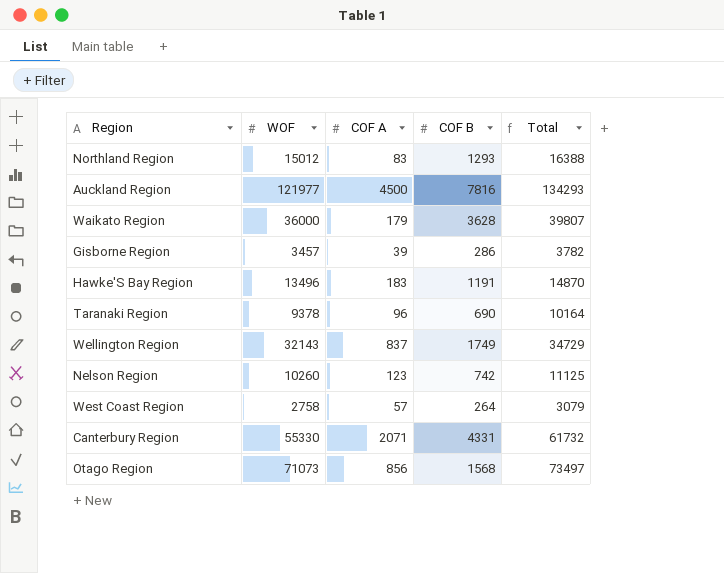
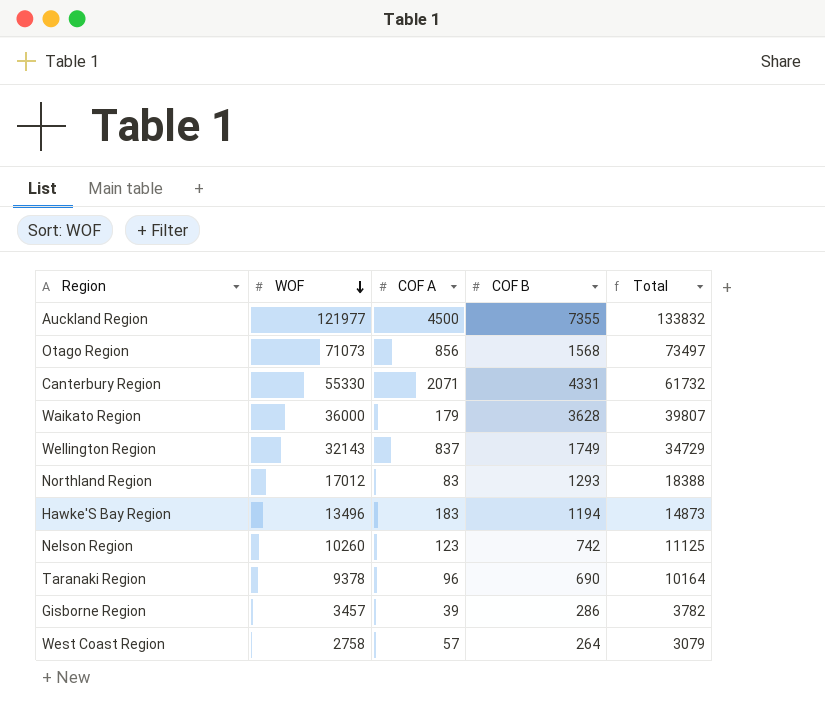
row order: none -> WOF descending
Auckland Region | COF B: 7816 -> 7355
Auckland Region | Total: 134293 -> 133832
Northland Region | WOF: 15012 -> 17012
Northland Region | Total: 16388 -> 18388
Hawke'S Bay Region | COF B: 1191 -> 1194
Hawke'S Bay Region | Total: 14870 -> 14873

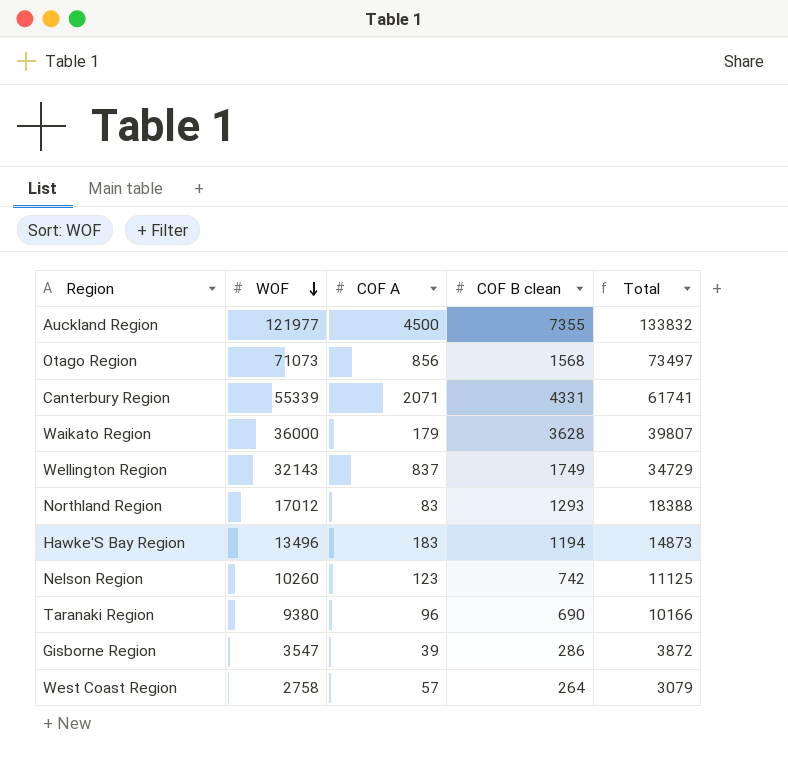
column name: COF B -> COF B clean
Canterbury Region | WOF: 55330 -> 55339
Canterbury Region | Total: 61732 -> 61741
Taranaki Region | WOF: 9378 -> 9380
Taranaki Region | Total: 10164 -> 10166
Gisborne Region | WOF: 3457 -> 3547
Gisborne Region | Total: 3782 -> 3872

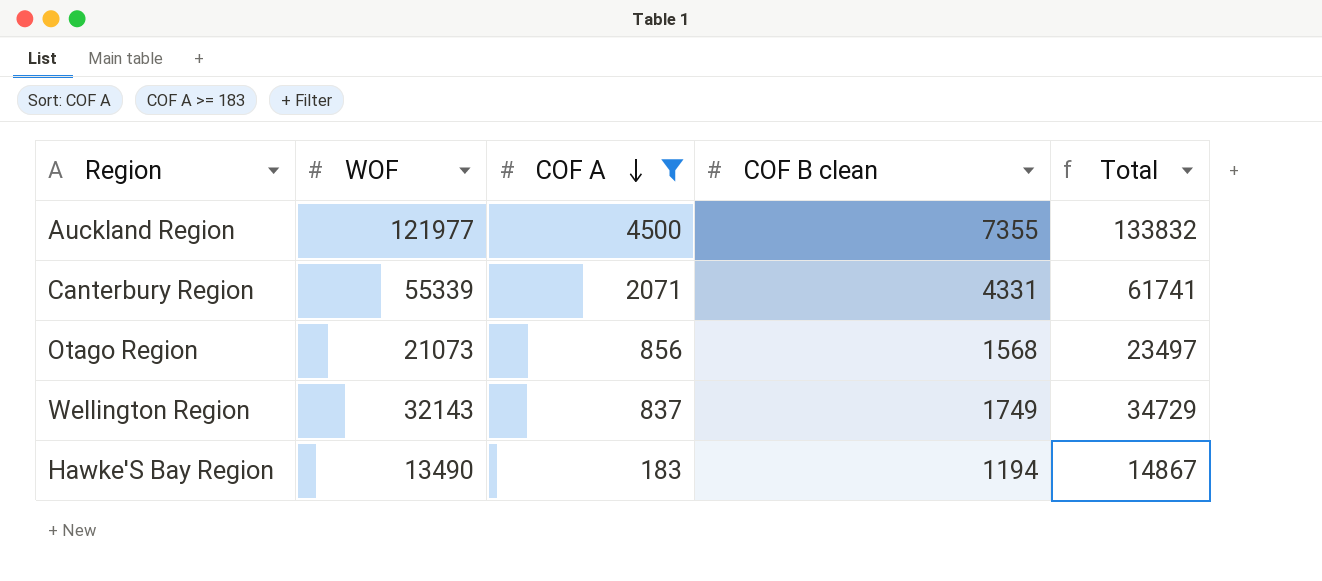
filter: none -> COF A >= 183
row order: WOF descending -> COF A descending
Otago Region | WOF: 71073 -> 21073
Otago Region | Total: 73497 -> 23497
Hawke'S Bay Region | WOF: 13496 -> 13490
Hawke'S Bay Region | Total: 14873 -> 14867

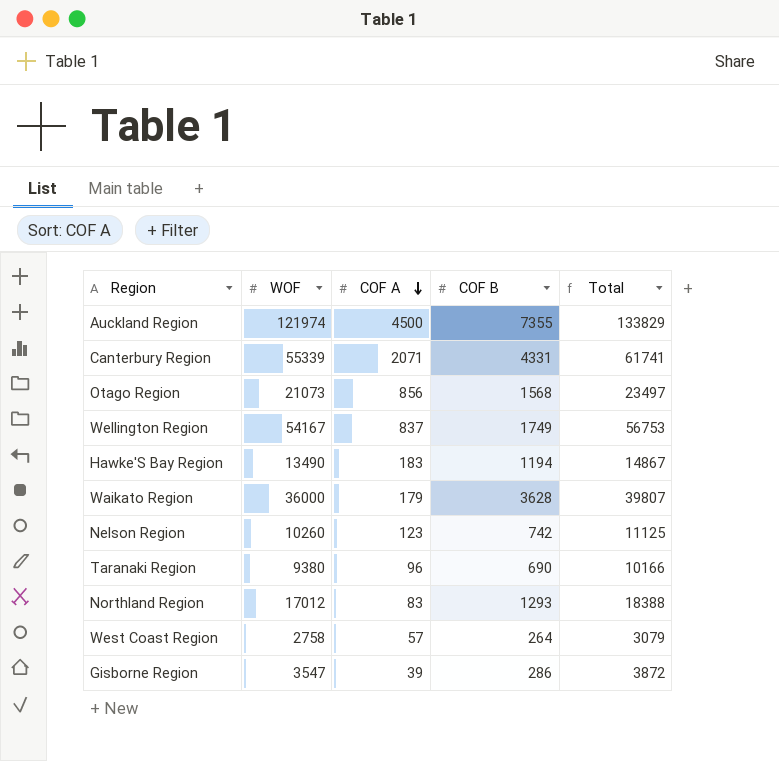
filter: COF A >= 183 -> none
column name: COF B clean -> COF B
Auckland Region | WOF: 121977 -> 121974
Auckland Region | Total: 133832 -> 133829
Wellington Region | WOF: 32143 -> 54167
Wellington Region | Total: 34729 -> 56753

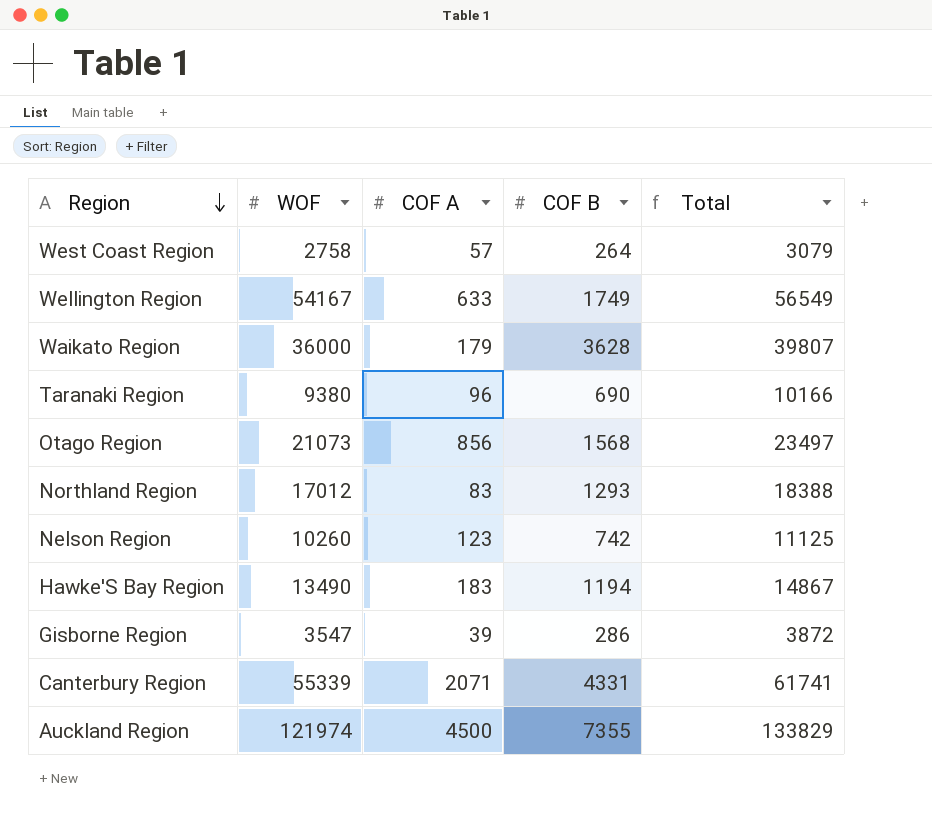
row order: COF A descending -> Region descending
Wellington Region | COF A: 837 -> 633
Wellington Region | Total: 56753 -> 56549

